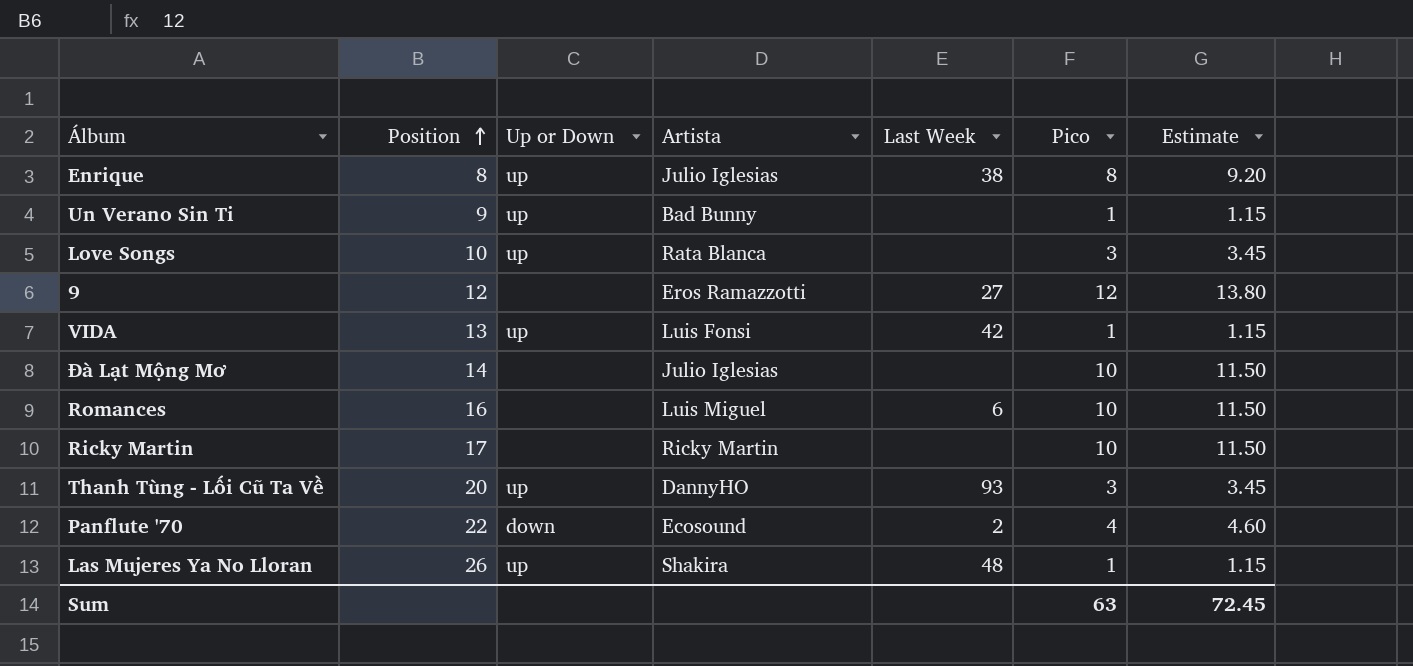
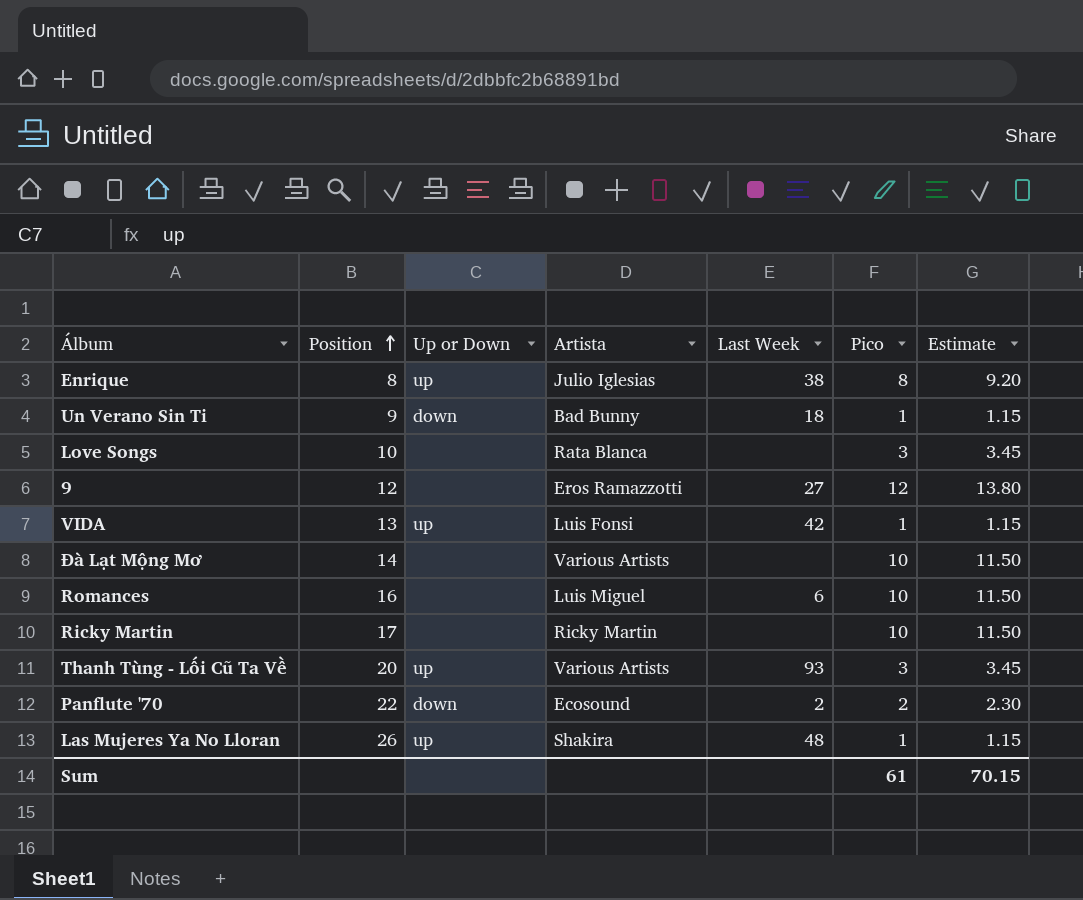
Un Verano Sin Ti | Up or Down: up -> down
Un Verano Sin Ti | Last Week: none -> 18
Love Songs | Up or Down: up -> none
Đà Lạt Mộng Mơ | Artista: Julio Iglesias -> Various Artists
Thanh Tùng - Lối Cũ Ta Về | Artista: DannyHO -> Various Artists
Panflute '70 | Pico: 4 -> 2
Panflute '70 | Estimate: 4.60 -> 2.30
Sum | Pico: 63 -> 61
Sum | Estimate: 72.45 -> 70.15

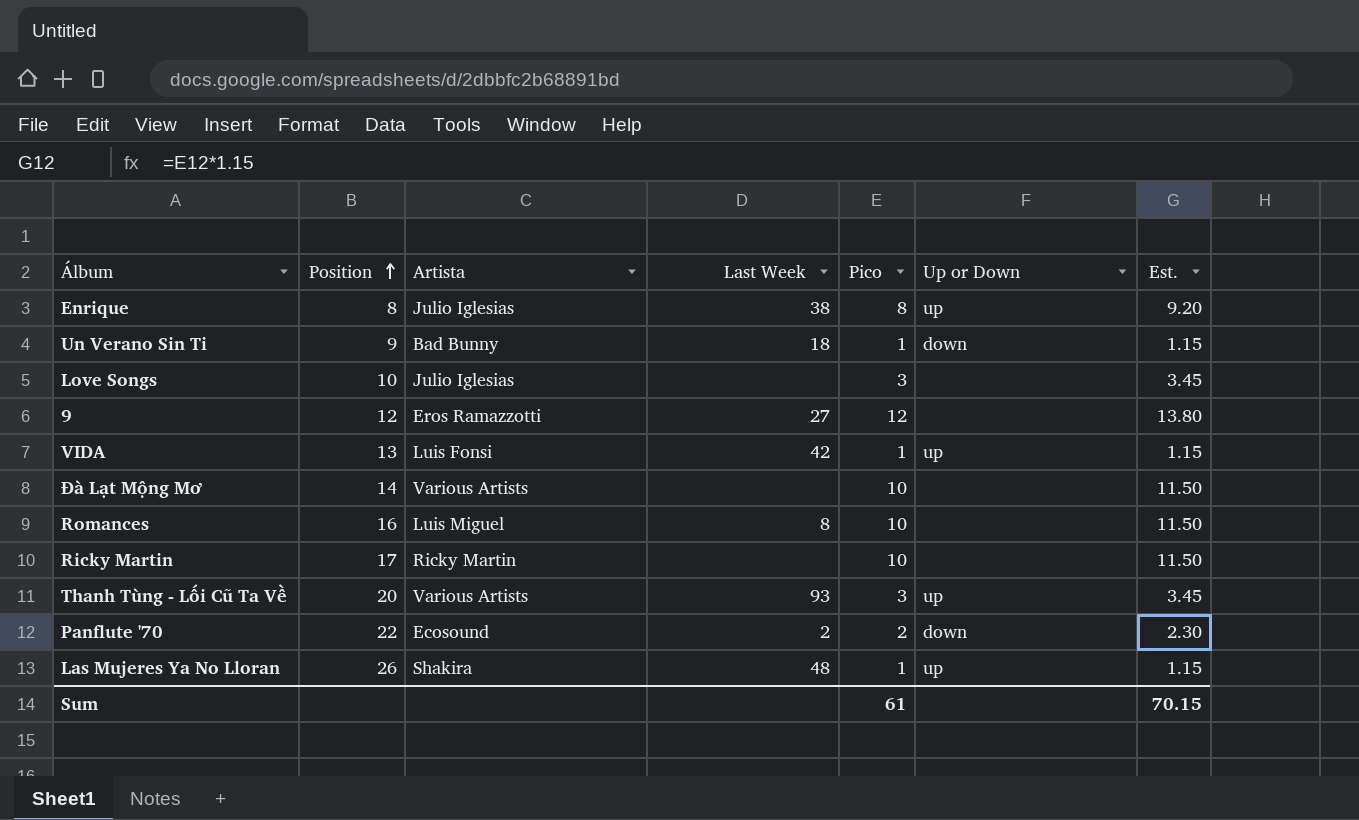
column Up or Down | position: 3 -> 6
column name: Estimate -> Est.
Love Songs | Artista: Rata Blanca -> Julio Iglesias
Romances | Last Week: 6 -> 8

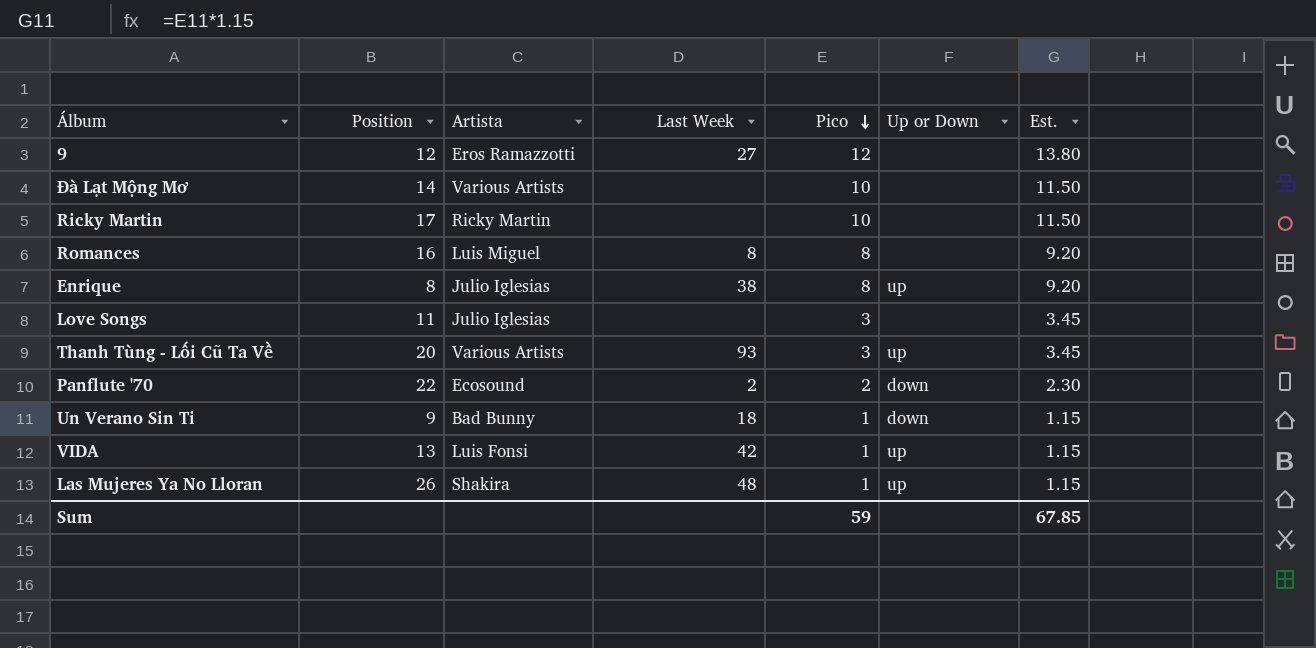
row order: Position ascending -> Pico descending
Romances | Pico: 10 -> 8
Romances | Est.: 11.50 -> 9.20
Love Songs | Position: 10 -> 11
Sum | Pico: 61 -> 59
Sum | Est.: 70.15 -> 67.85

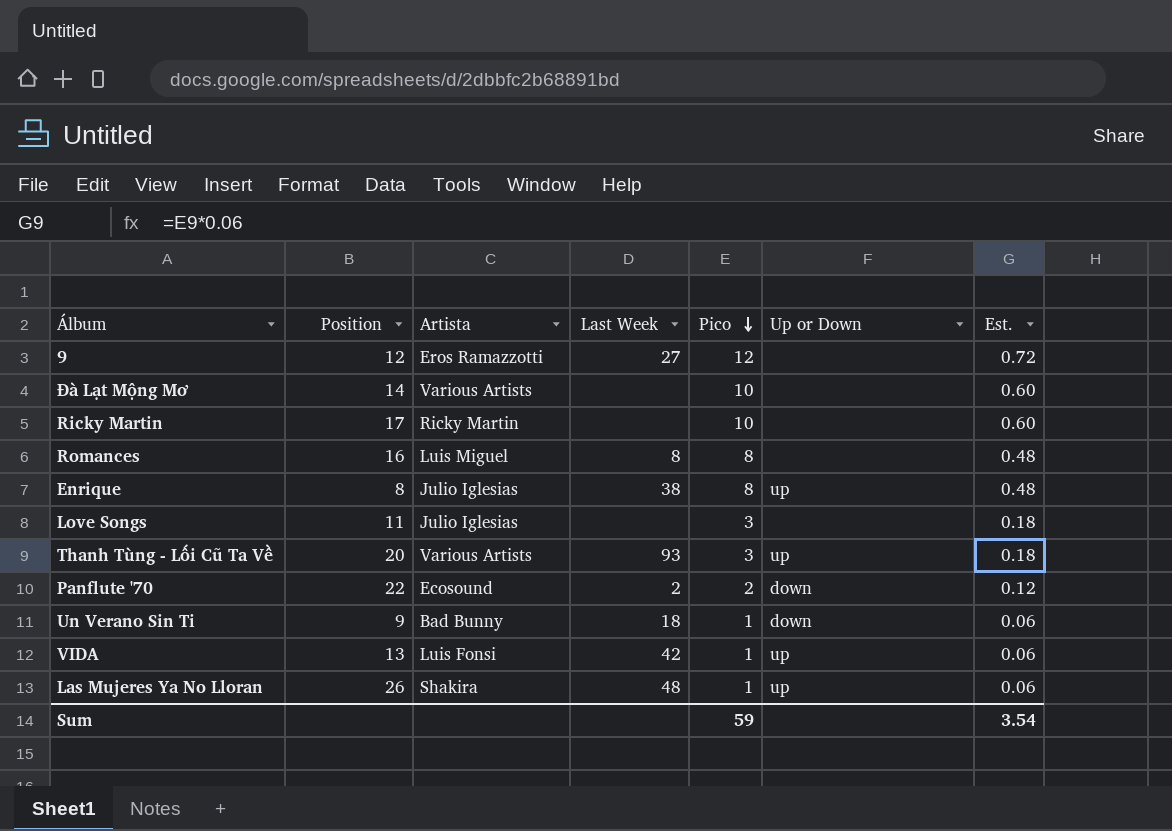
column Est. | formula: [Pico] * 1.15 -> [Pico] * 0.06
Sum | Est.: 67.85 -> 3.54

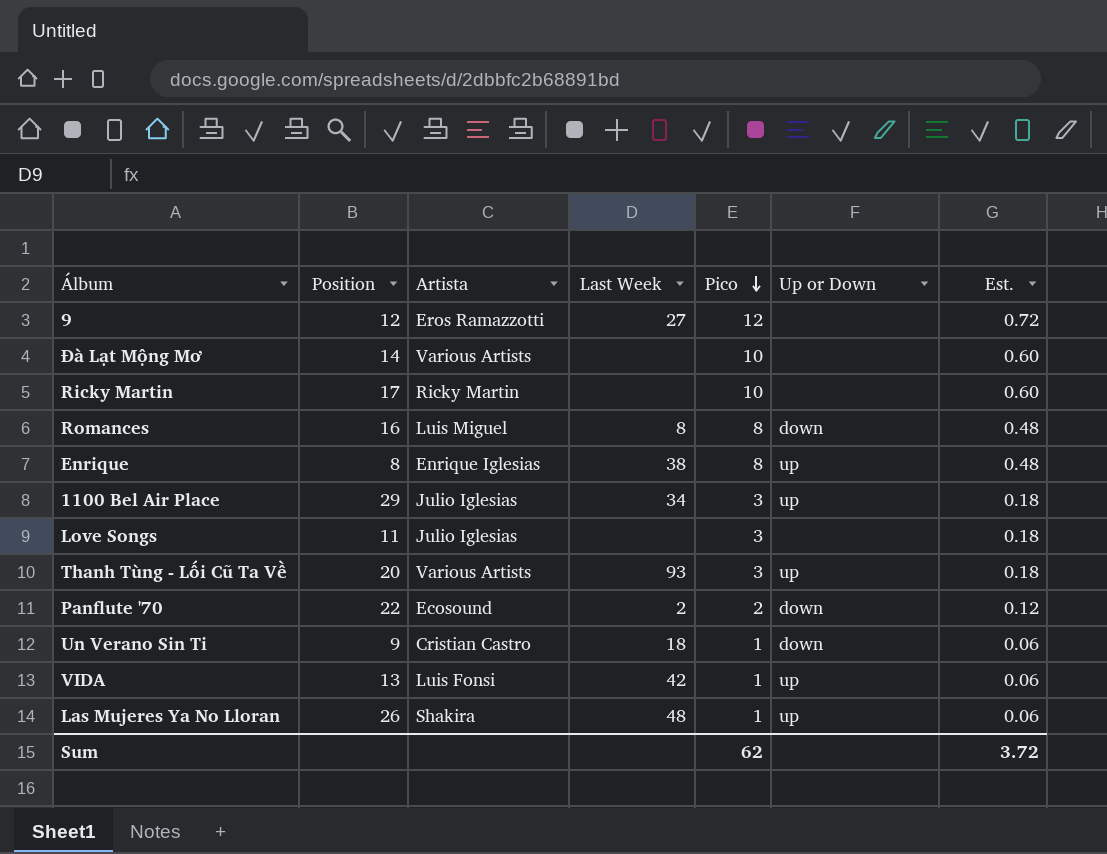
Romances | Up or Down: none -> down
Enrique | Artista: Julio Iglesias -> Enrique Iglesias
row 1100 Bel Air Place: none -> 29 | Julio Iglesias | 34 | 3 | up | 0.18
Un Verano Sin Ti | Artista: Bad Bunny -> Cristian Castro
Sum | Pico: 59 -> 62
Sum | Est.: 3.54 -> 3.72

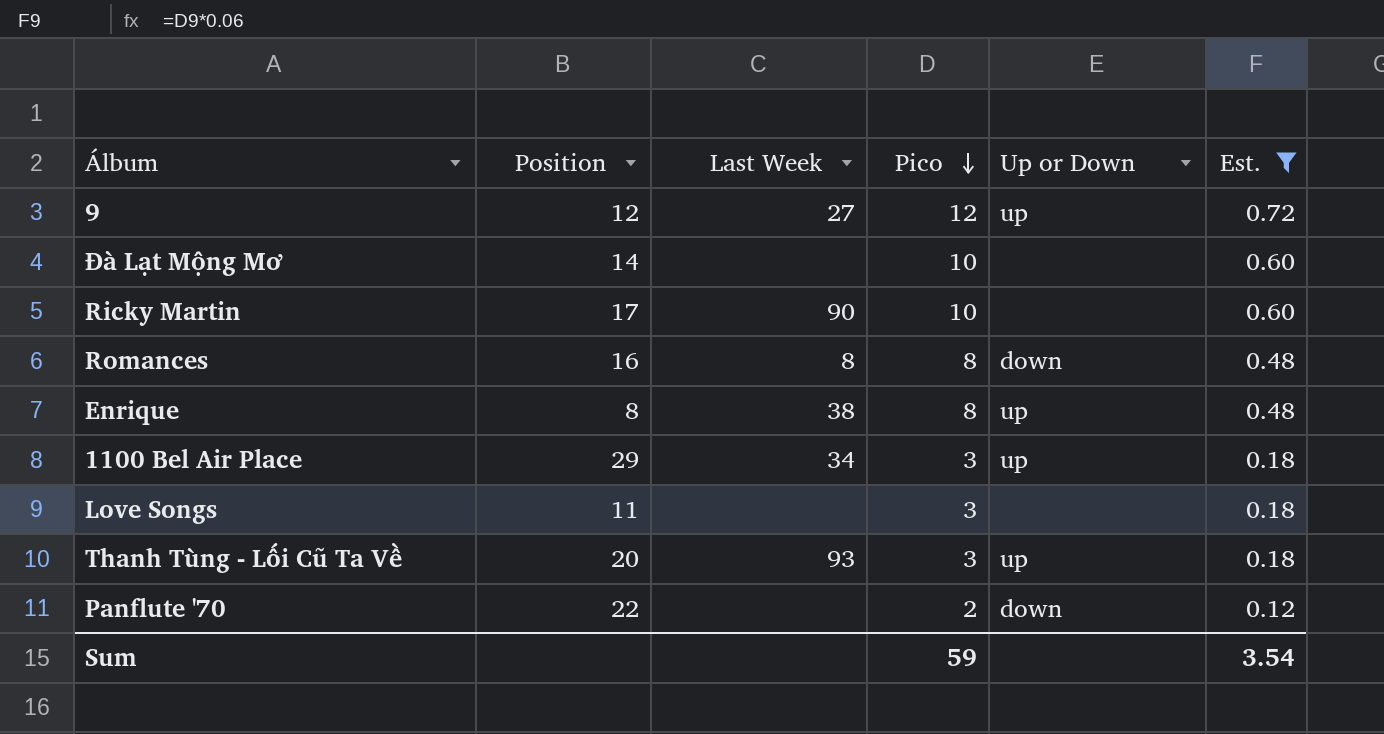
filter: none -> Est. != 0.06
column Artista | position: 3 -> none
9 | Up or Down: none -> up
Ricky Martin | Last Week: none -> 90
Panflute '70 | Last Week: 2 -> none
Sum | Pico: 62 -> 59
Sum | Est.: 3.72 -> 3.54

